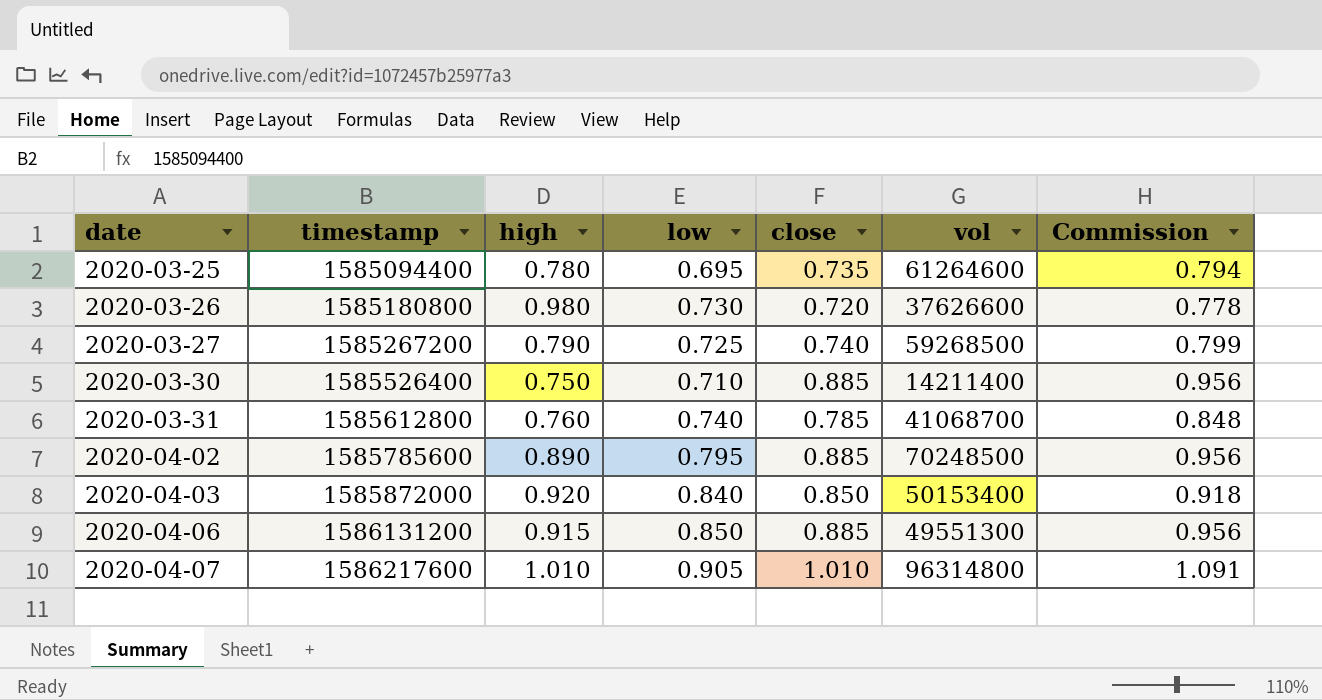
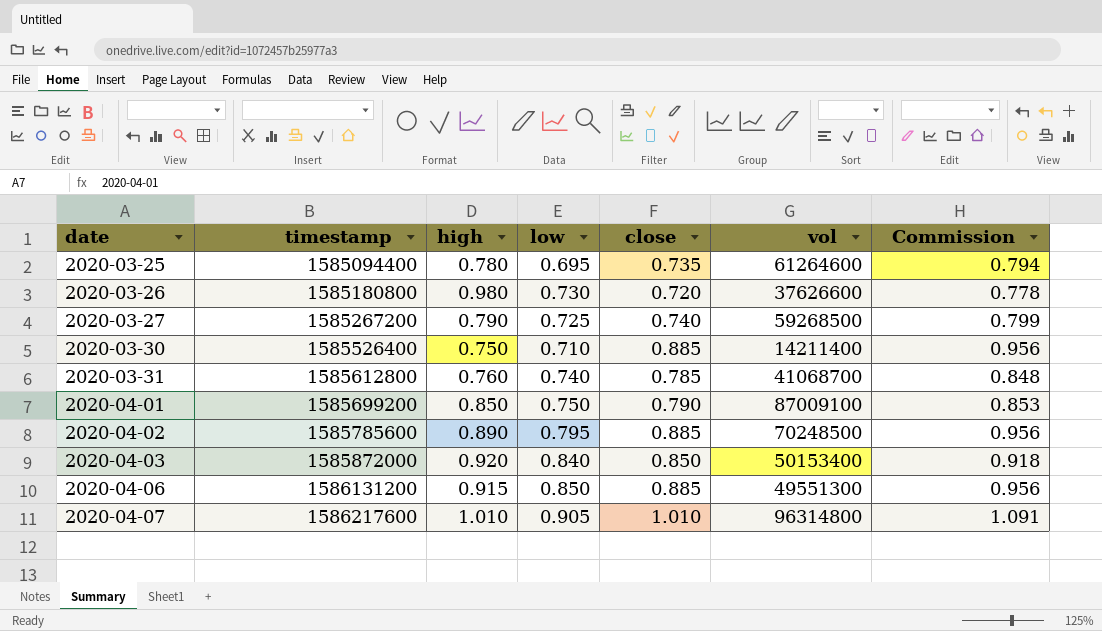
row 2020-04-01: none -> 1585699200 | 0.850 | 0.750 | 0.790 | 87009100 | 0.853

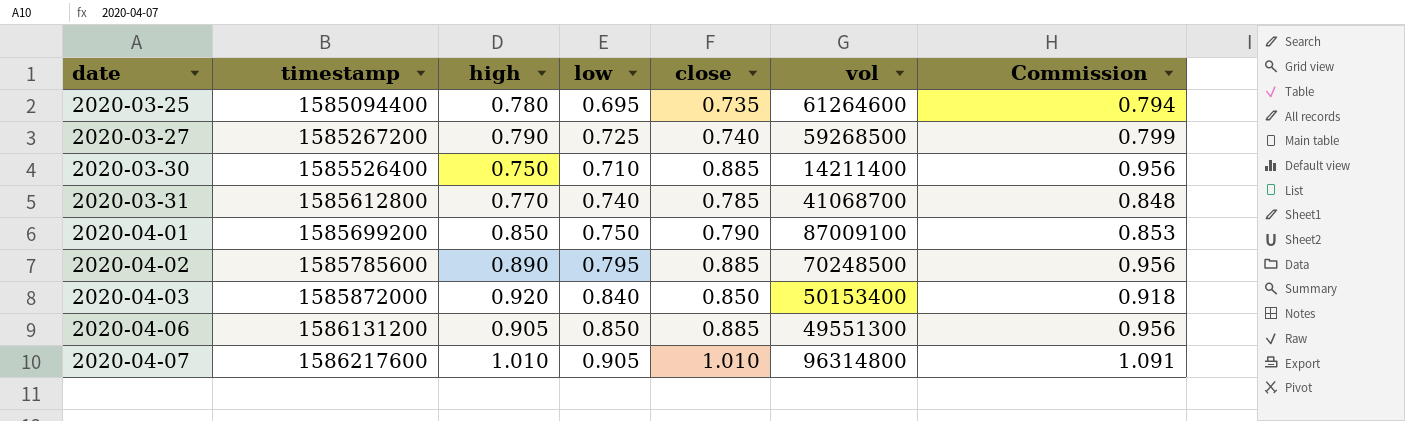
row 2020-03-26: 1585180800 | 0.980 | 0.730 | 0.720 | 37626600 | 0.778 -> none
2020-03-31 | high: 0.760 -> 0.770
2020-04-06 | high: 0.915 -> 0.905

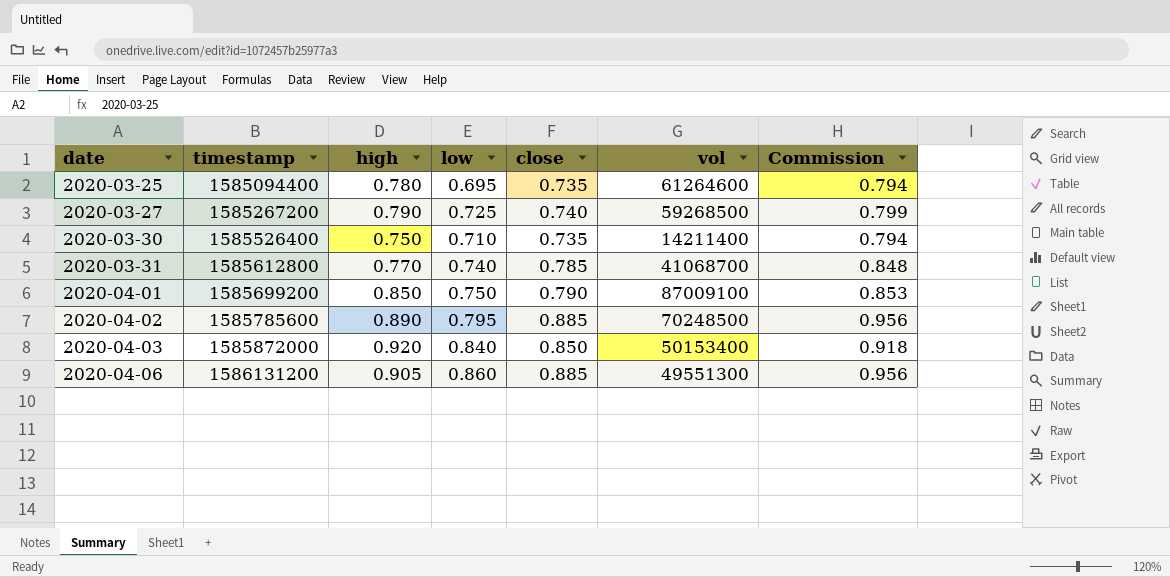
row 2020-04-07: 1586217600 | 1.010 | 0.905 | 1.010 | 96314800 | 1.091 -> none
2020-03-30 | close: 0.885 -> 0.735
2020-03-30 | Commission: 0.956 -> 0.794
2020-04-06 | low: 0.850 -> 0.860

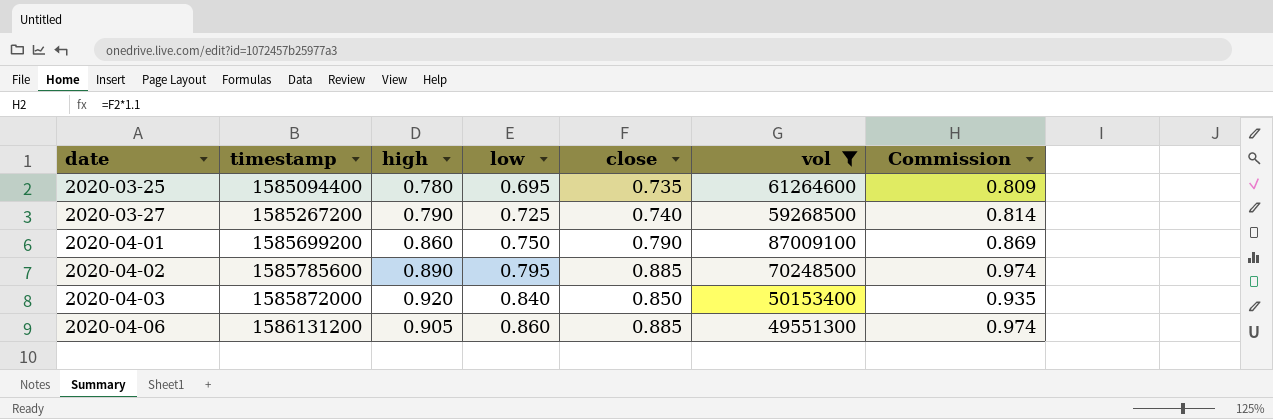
filter: none -> vol >= 49551300
column Commission | formula: [close] * 1.08 -> [close] * 1.1
2020-04-01 | high: 0.850 -> 0.860

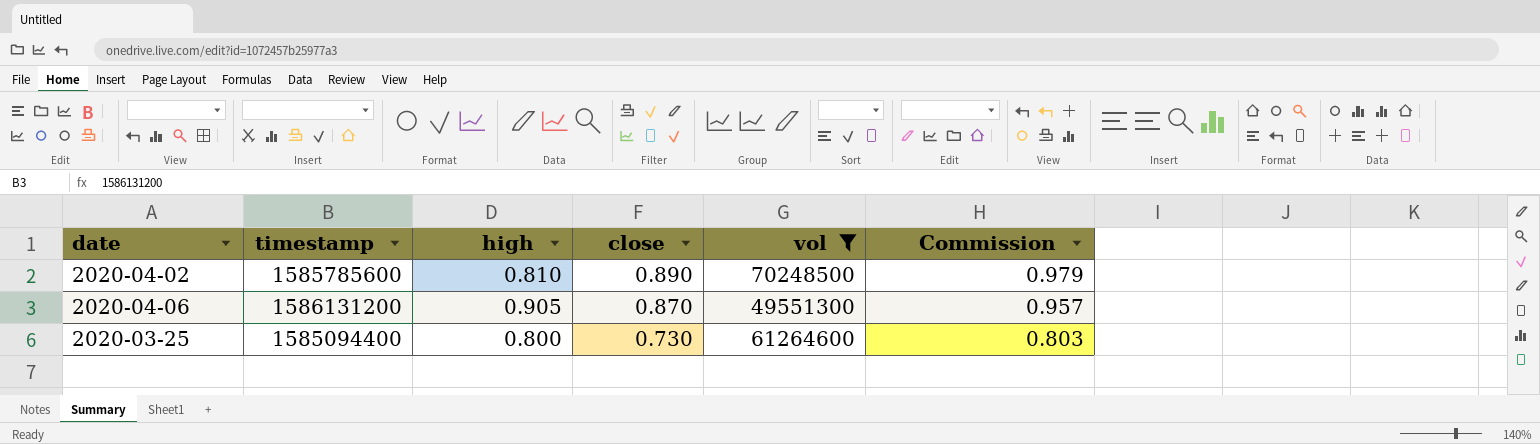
row order: date ascending -> close descending
column low | position: 4 -> none
row 2020-03-27: 1585267200 | 0.790 | 0.725 | 0.740 | 59268500 | 0.814 -> none
row 2020-04-01: 1585699200 | 0.860 | 0.750 | 0.790 | 87009100 | 0.869 -> none
row 2020-04-03: 1585872000 | 0.920 | 0.840 | 0.850 | 50153400 | 0.935 -> none
2020-04-02 | high: 0.890 -> 0.810
2020-04-02 | close: 0.885 -> 0.890
2020-04-02 | Commission: 0.974 -> 0.979
2020-04-06 | close: 0.885 -> 0.870
2020-04-06 | Commission: 0.974 -> 0.957
2020-03-25 | high: 0.780 -> 0.800
2020-03-25 | close: 0.735 -> 0.730
2020-03-25 | Commission: 0.809 -> 0.803

